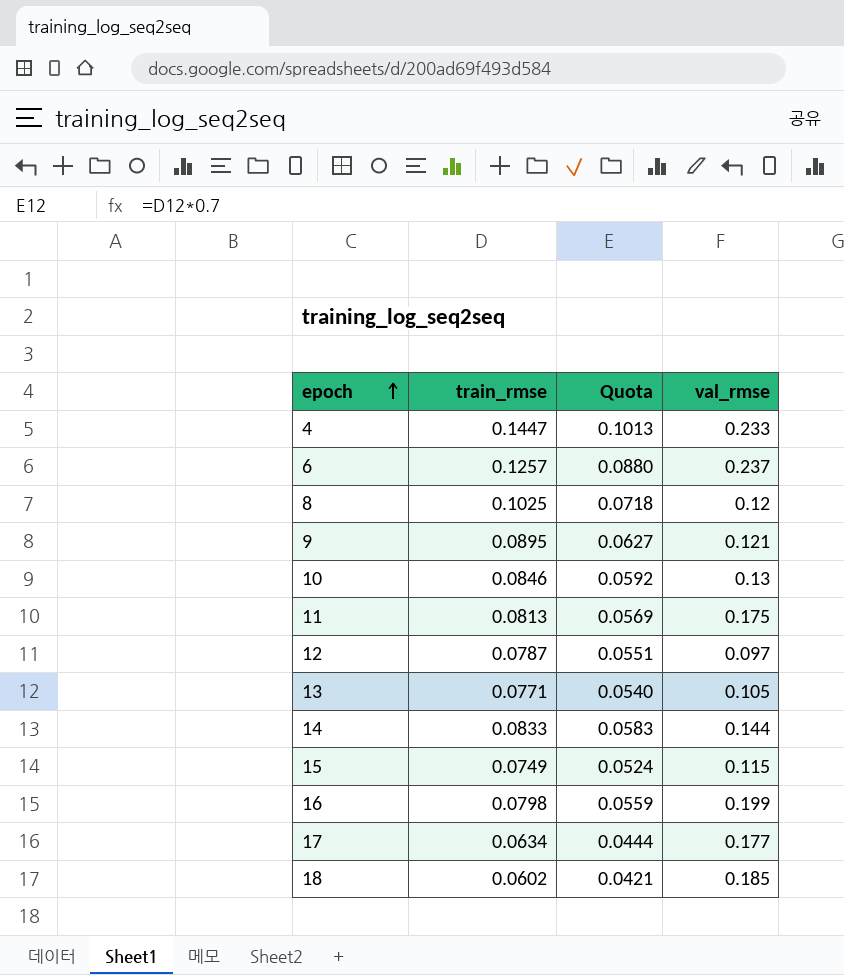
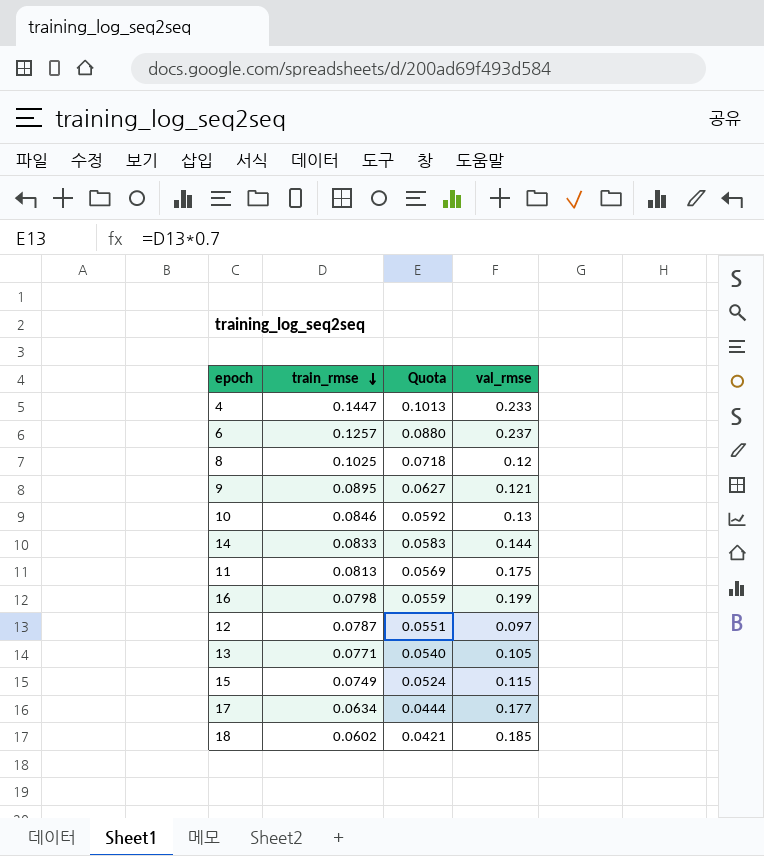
row order: epoch ascending -> train_rmse descending

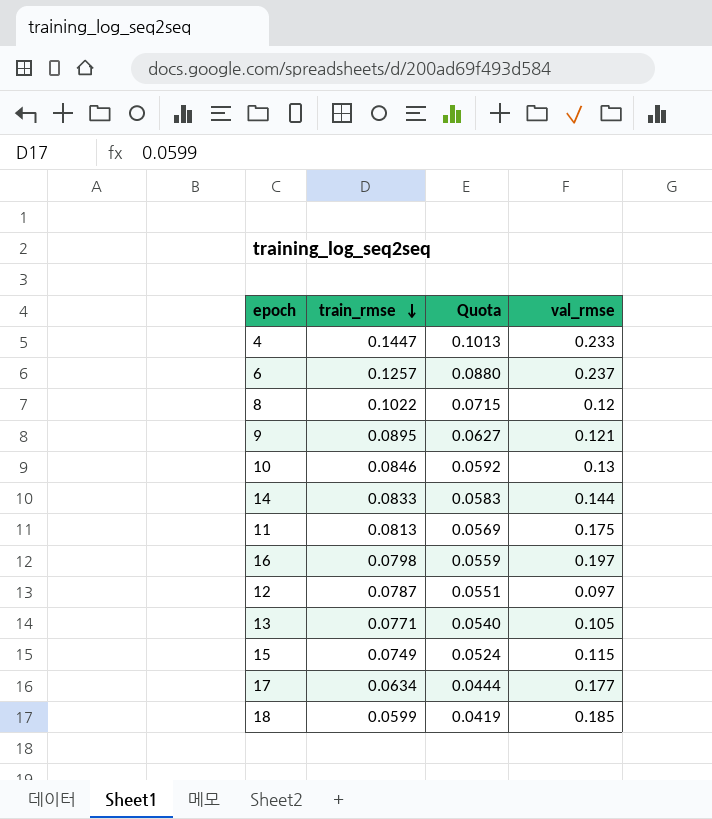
8 | train_rmse: 0.1025 -> 0.1022
8 | Quota: 0.0718 -> 0.0715
16 | val_rmse: 0.199 -> 0.197
18 | train_rmse: 0.0602 -> 0.0599
18 | Quota: 0.0421 -> 0.0419

